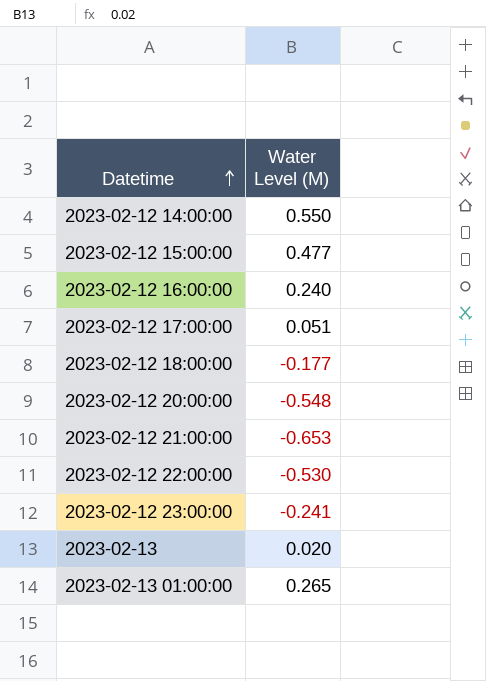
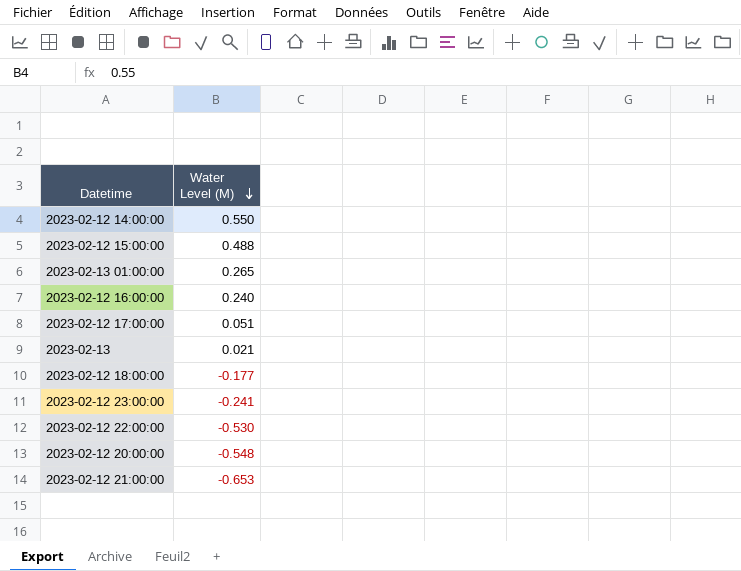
row order: Datetime ascending -> Water Level (M) descending
2023-02-12 15:00:00 | Water Level (M): 0.477 -> 0.488
2023-02-13 | Water Level (M): 0.020 -> 0.021

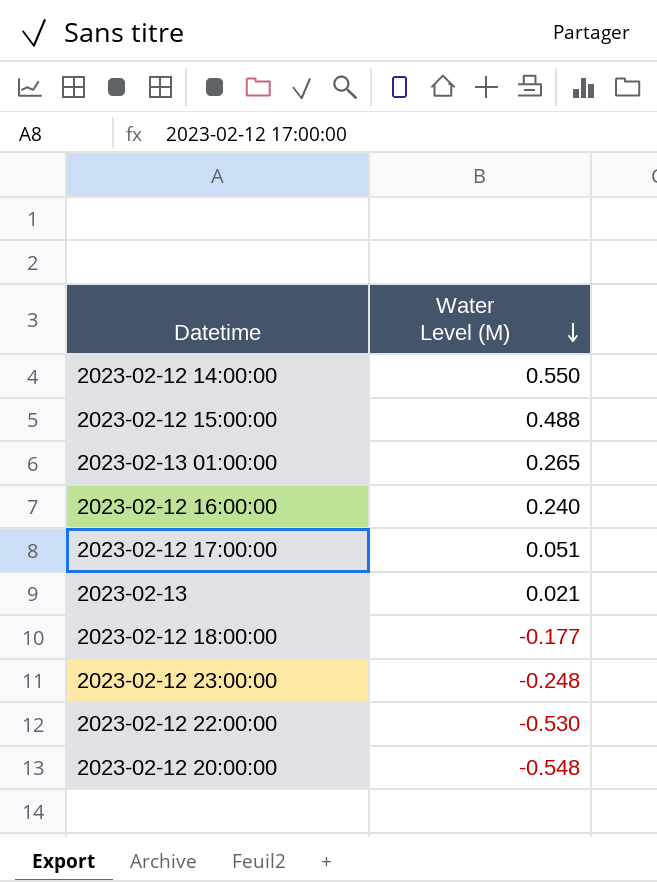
row 2023-02-12 21:00:00: -0.653 -> none
2023-02-12 23:00:00 | Water Level (M): -0.241 -> -0.248

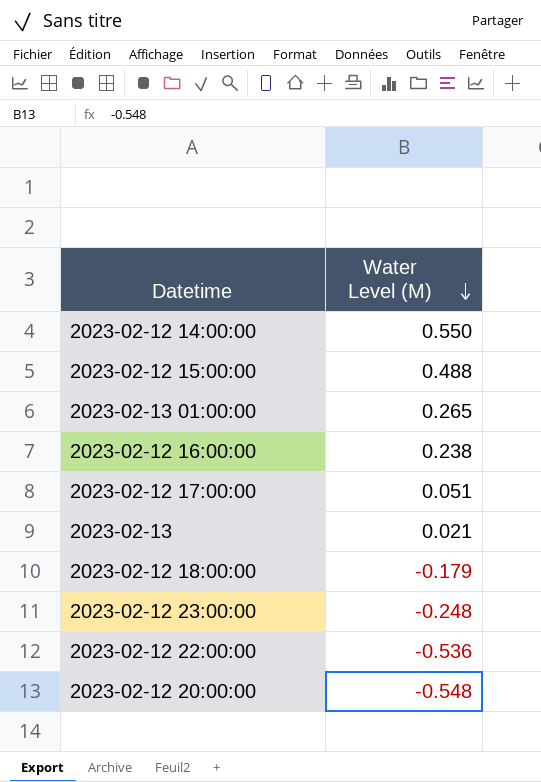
2023-02-12 16:00:00 | Water Level (M): 0.240 -> 0.238
2023-02-12 18:00:00 | Water Level (M): -0.177 -> -0.179
2023-02-12 22:00:00 | Water Level (M): -0.530 -> -0.536

